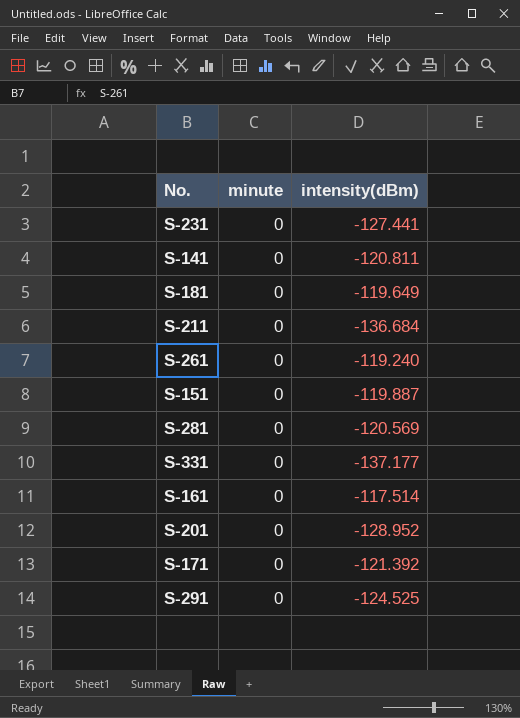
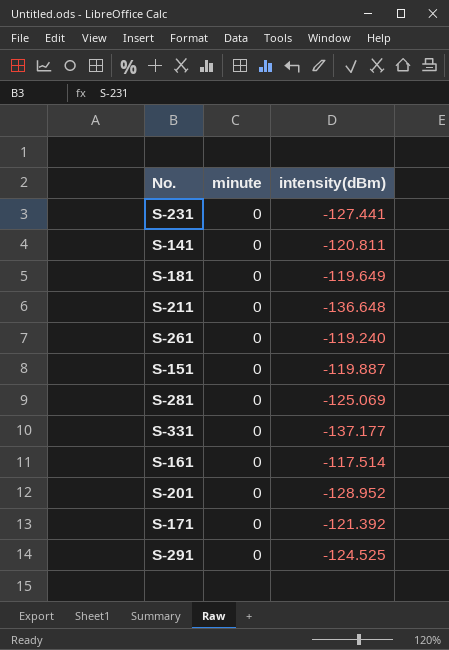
S-211 | intensity(dBm): -136.684 -> -136.648
S-281 | intensity(dBm): -120.569 -> -125.069

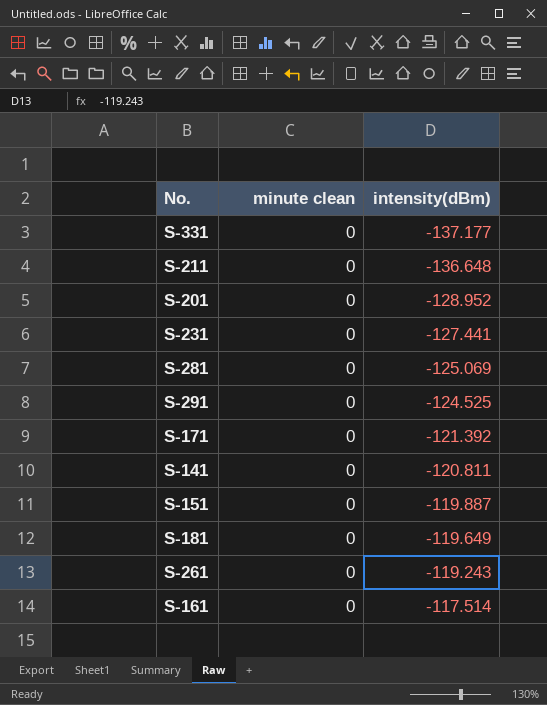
row order: none -> intensity(dBm) ascending
column name: minute -> minute clean
S-261 | intensity(dBm): -119.240 -> -119.243

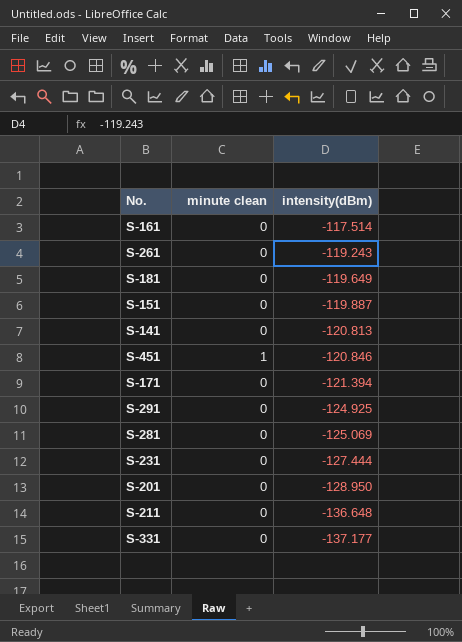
row order: intensity(dBm) ascending -> intensity(dBm) descending
S-141 | intensity(dBm): -120.811 -> -120.813
row S-451: none -> 1 | -120.846
S-171 | intensity(dBm): -121.392 -> -121.394
S-291 | intensity(dBm): -124.525 -> -124.925
S-231 | intensity(dBm): -127.441 -> -127.444
S-201 | intensity(dBm): -128.952 -> -128.950

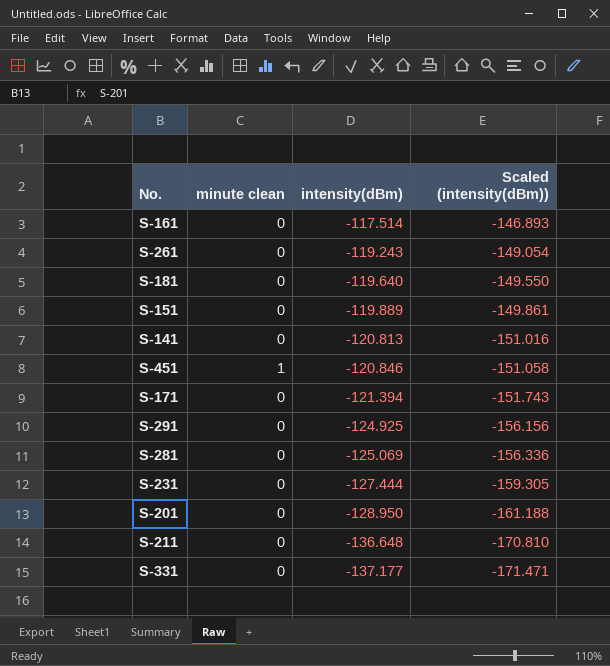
column Scaled (intensity(dBm)) | formula: none -> [intensity(dBm)] * 1.25
S-181 | intensity(dBm): -119.649 -> -119.640
S-151 | intensity(dBm): -119.887 -> -119.889

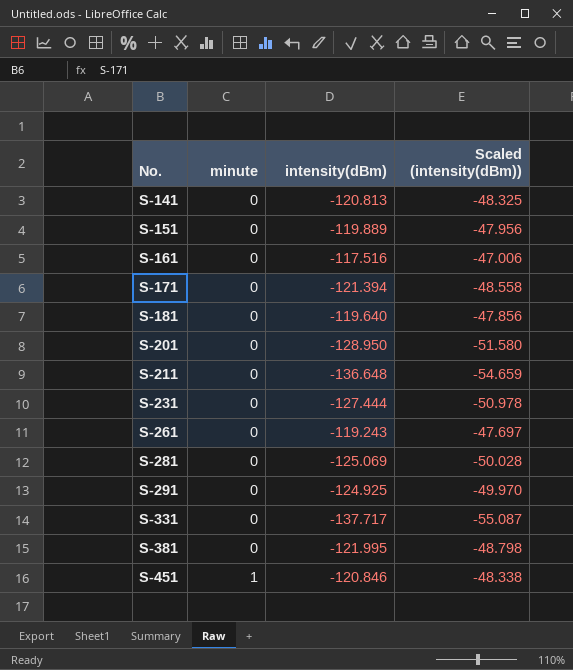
row order: intensity(dBm) descending -> No. ascending
column name: minute clean -> minute
column Scaled (intensity(dBm)) | formula: [intensity(dBm)] * 1.25 -> [intensity(dBm)] * 0.4
S-161 | intensity(dBm): -117.514 -> -117.516
S-331 | intensity(dBm): -137.177 -> -137.717
row S-381: none -> 0 | -121.995 | -48.798

